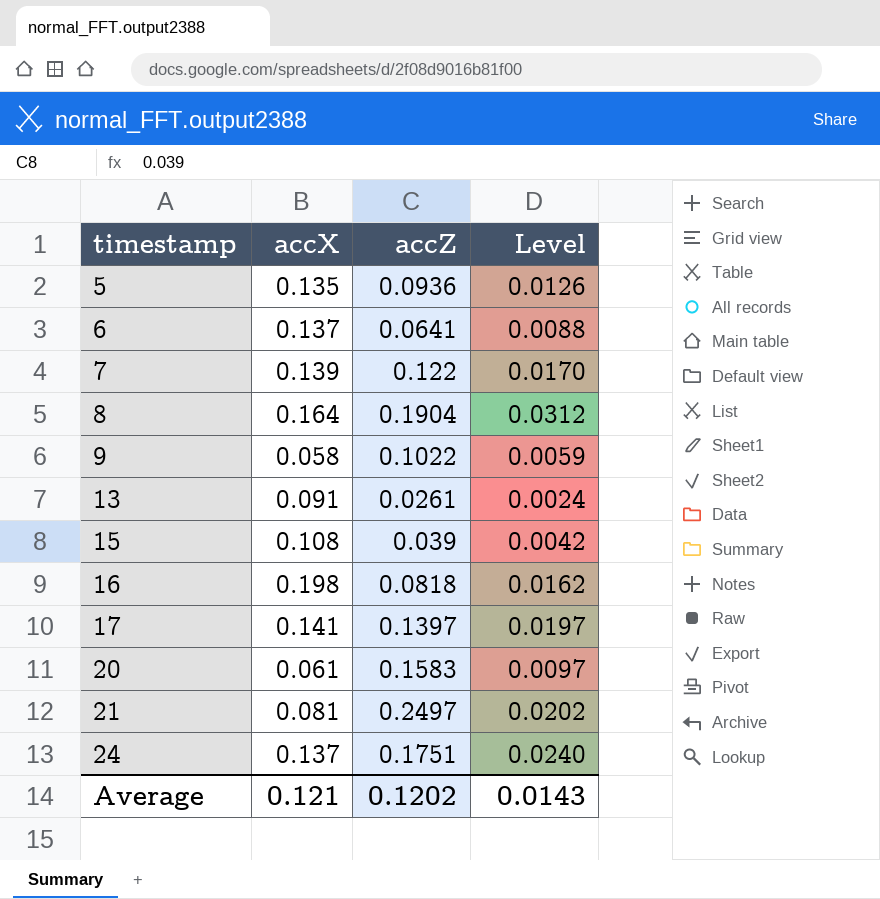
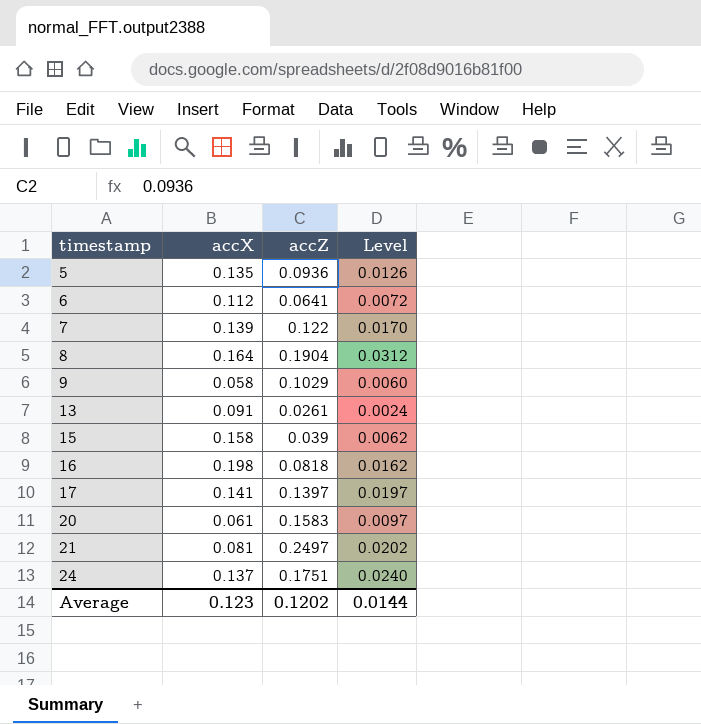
6 | accX: 0.137 -> 0.112
6 | Level: 0.0088 -> 0.0072
9 | accZ: 0.1022 -> 0.1029
9 | Level: 0.0059 -> 0.0060
15 | accX: 0.108 -> 0.158
15 | Level: 0.0042 -> 0.0062
Average | accX: 0.121 -> 0.123
Average | Level: 0.0143 -> 0.0144

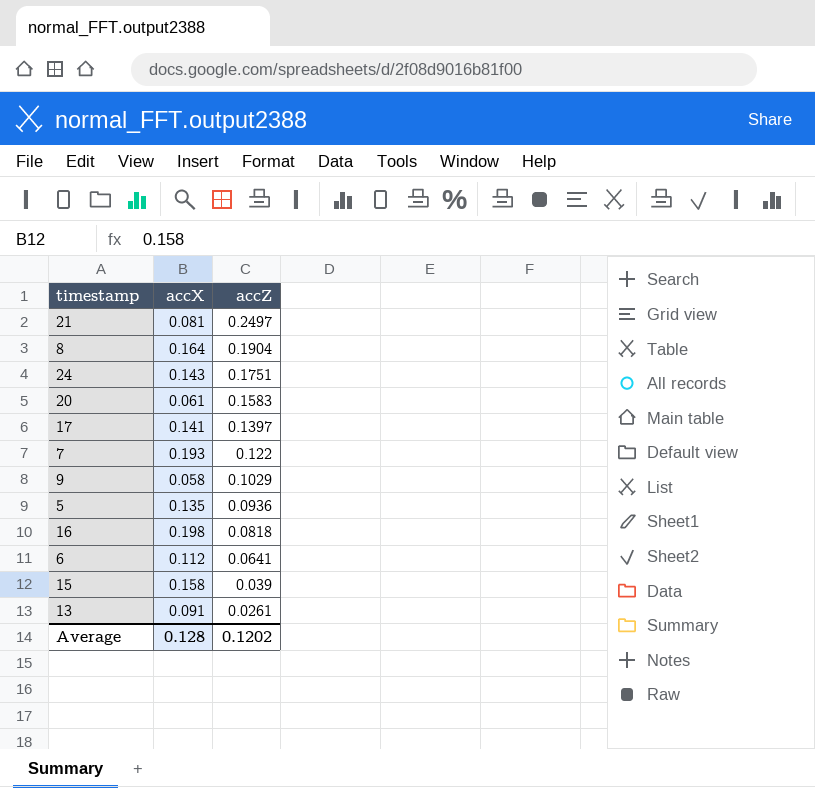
row order: timestamp ascending -> accZ descending
column Level | formula: [accX] * [accZ] -> none
24 | accX: 0.137 -> 0.143
7 | accX: 0.139 -> 0.193
Average | accX: 0.123 -> 0.128

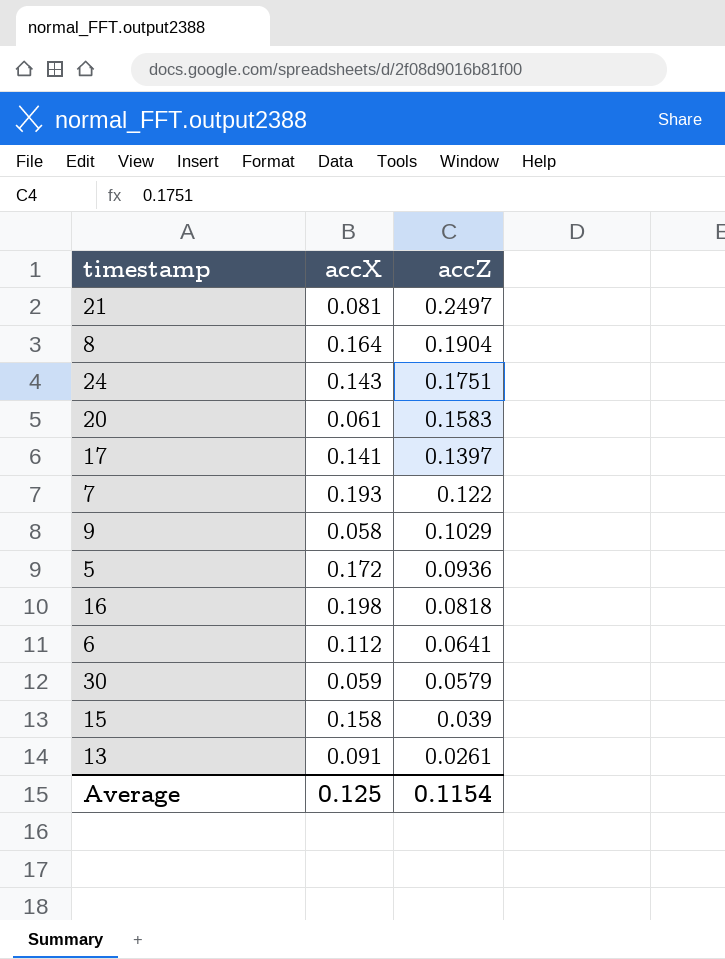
5 | accX: 0.135 -> 0.172
row 30: none -> 0.059 | 0.0579
Average | accX: 0.128 -> 0.125
Average | accZ: 0.1202 -> 0.1154

